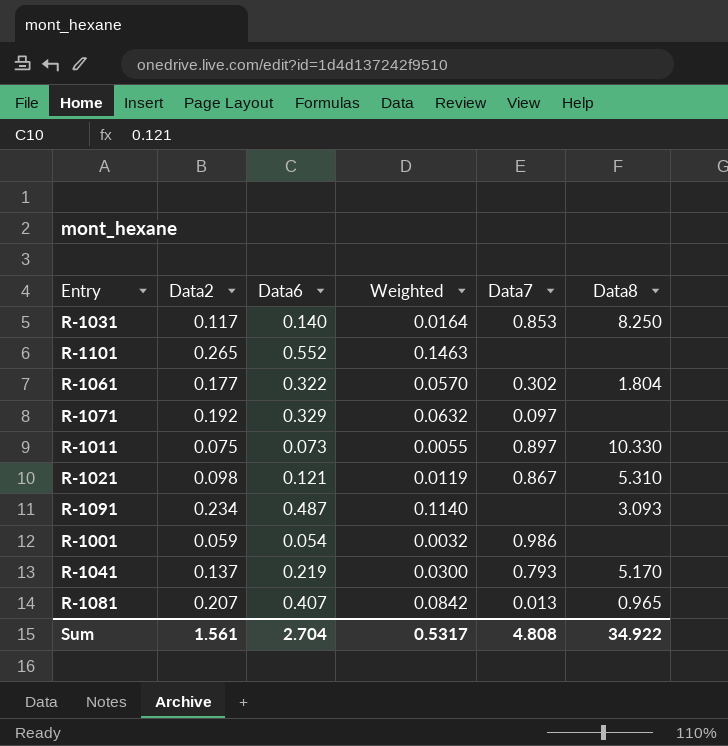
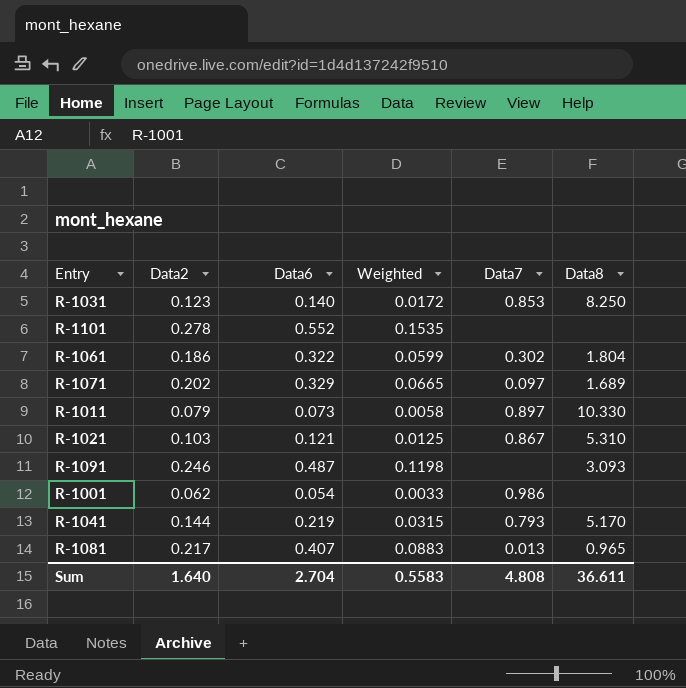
R-1031 | Data2: 0.117 -> 0.123
R-1031 | Weighted: 0.0164 -> 0.0172
R-1101 | Data2: 0.265 -> 0.278
R-1101 | Weighted: 0.1463 -> 0.1535
R-1061 | Data2: 0.177 -> 0.186
R-1061 | Weighted: 0.0570 -> 0.0599
R-1071 | Data2: 0.192 -> 0.202
R-1071 | Weighted: 0.0632 -> 0.0665
R-1071 | Data8: none -> 1.689
R-1011 | Data2: 0.075 -> 0.079
R-1011 | Weighted: 0.0055 -> 0.0058
R-1021 | Data2: 0.098 -> 0.103
R-1021 | Weighted: 0.0119 -> 0.0125
R-1091 | Data2: 0.234 -> 0.246
R-1091 | Weighted: 0.1140 -> 0.1198
R-1001 | Data2: 0.059 -> 0.062
R-1001 | Weighted: 0.0032 -> 0.0033
R-1041 | Data2: 0.137 -> 0.144
R-1041 | Weighted: 0.0300 -> 0.0315
R-1081 | Data2: 0.207 -> 0.217
R-1081 | Weighted: 0.0842 -> 0.0883
Sum | Data2: 1.561 -> 1.640
Sum | Weighted: 0.5317 -> 0.5583
Sum | Data8: 34.922 -> 36.611

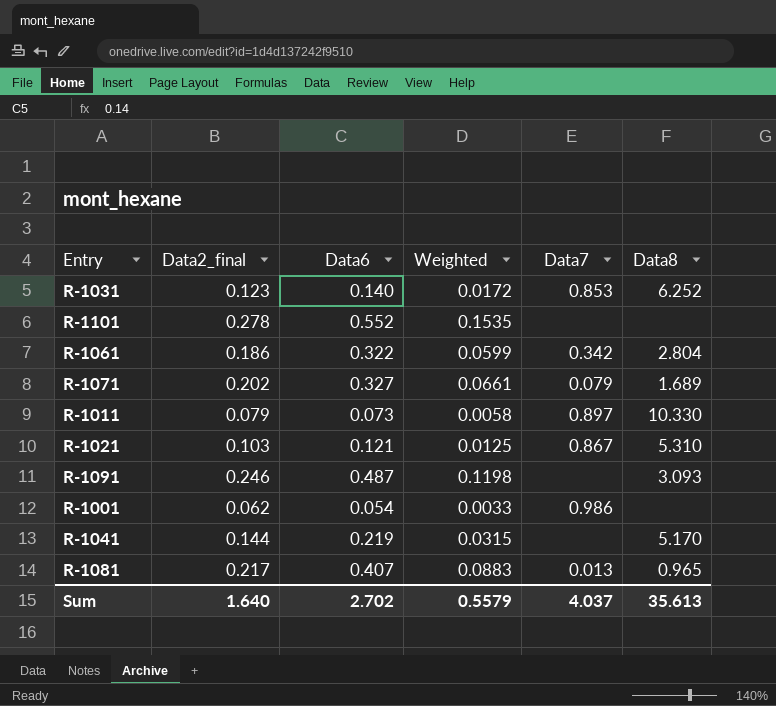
column name: Data2 -> Data2_final
R-1031 | Data8: 8.250 -> 6.252
R-1061 | Data7: 0.302 -> 0.342
R-1061 | Data8: 1.804 -> 2.804
R-1071 | Data6: 0.329 -> 0.327
R-1071 | Weighted: 0.0665 -> 0.0661
R-1071 | Data7: 0.097 -> 0.079
R-1041 | Data7: 0.793 -> none
Sum | Data6: 2.704 -> 2.702
Sum | Weighted: 0.5583 -> 0.5579
Sum | Data7: 4.808 -> 4.037
Sum | Data8: 36.611 -> 35.613

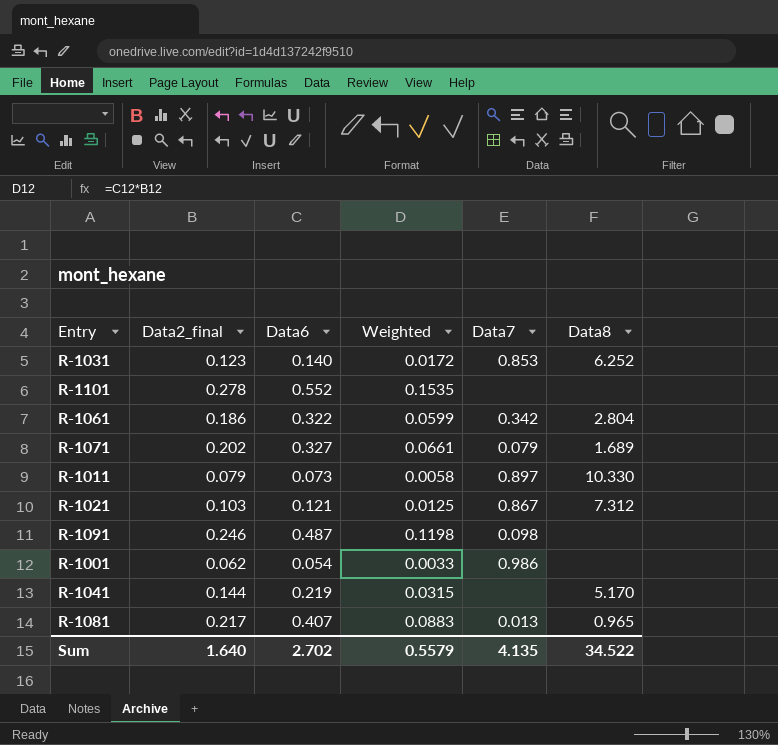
R-1021 | Data8: 5.310 -> 7.312
R-1091 | Data7: none -> 0.098
R-1091 | Data8: 3.093 -> none
Sum | Data7: 4.037 -> 4.135
Sum | Data8: 35.613 -> 34.522

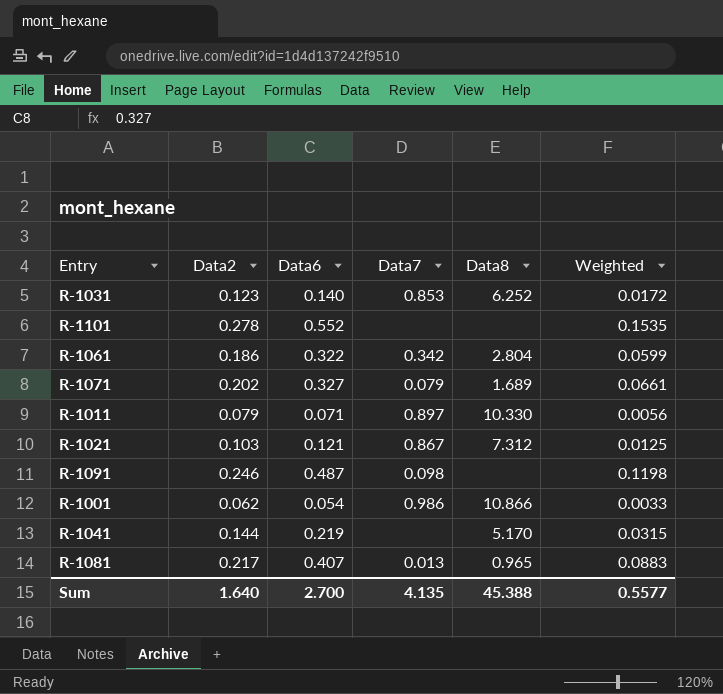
column name: Data2_final -> Data2
column Weighted | position: 4 -> 6
R-1011 | Data6: 0.073 -> 0.071
R-1011 | Weighted: 0.0058 -> 0.0056
R-1001 | Data8: none -> 10.866
Sum | Data6: 2.702 -> 2.700
Sum | Data8: 34.522 -> 45.388
Sum | Weighted: 0.5579 -> 0.5577

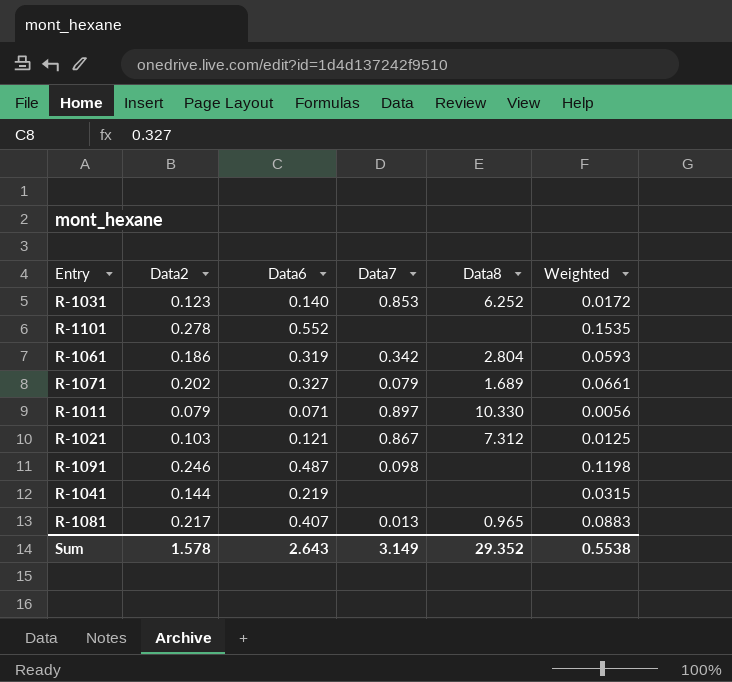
row R-1001: 0.062 | 0.054 | 0.986 | 10.866 | 0.0033 -> none
R-1061 | Data6: 0.322 -> 0.319
R-1061 | Weighted: 0.0599 -> 0.0593
R-1041 | Data8: 5.170 -> none
Sum | Data2: 1.640 -> 1.578
Sum | Data6: 2.700 -> 2.643
Sum | Data7: 4.135 -> 3.149
Sum | Data8: 45.388 -> 29.352
Sum | Weighted: 0.5577 -> 0.5538

